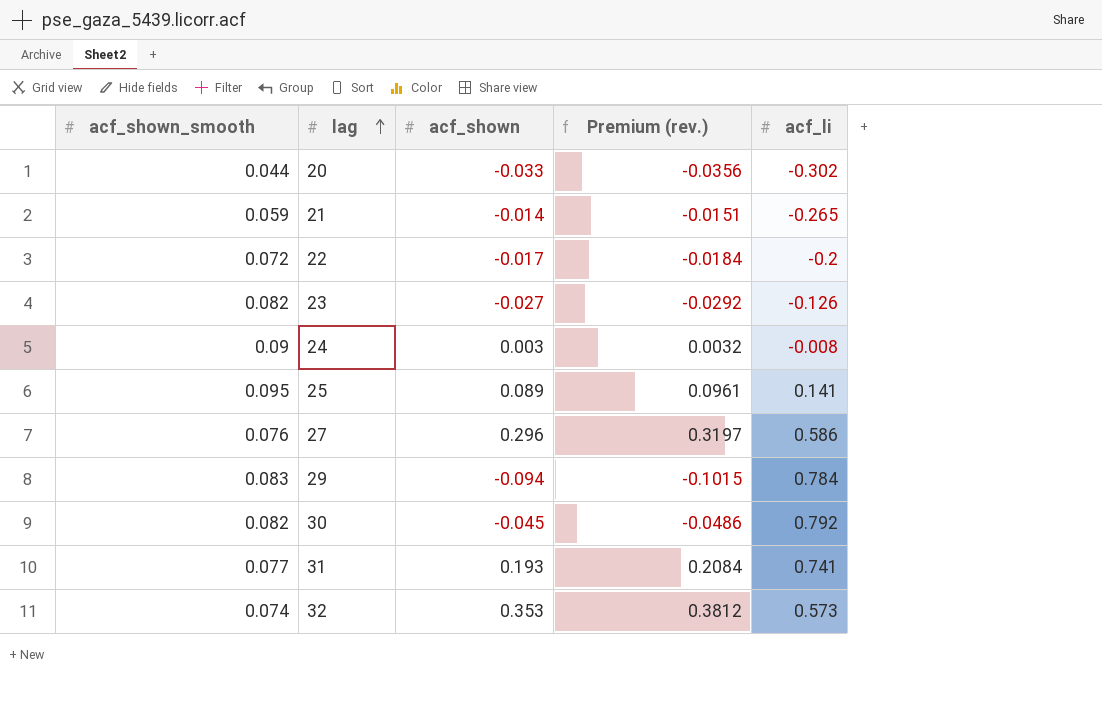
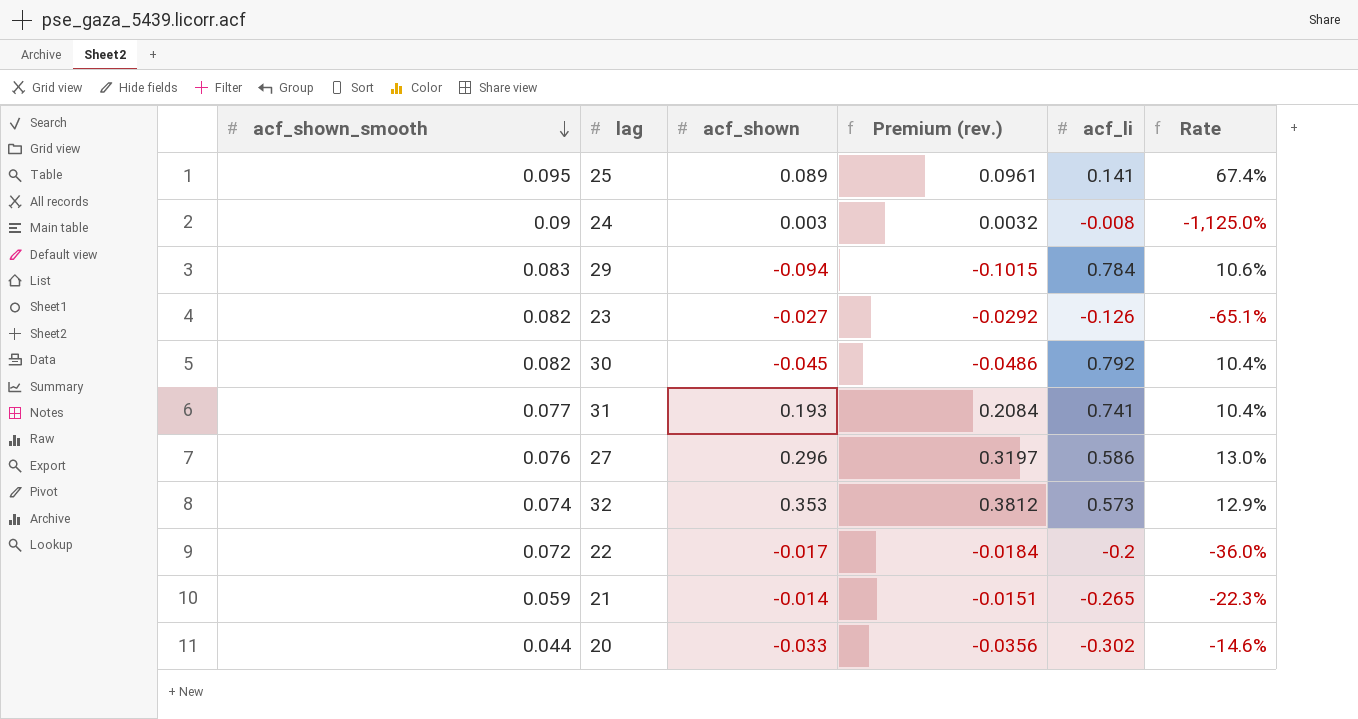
row order: lag ascending -> acf_shown_smooth descending
column Rate | formula: none -> [acf_shown_smooth] / [acf_li]

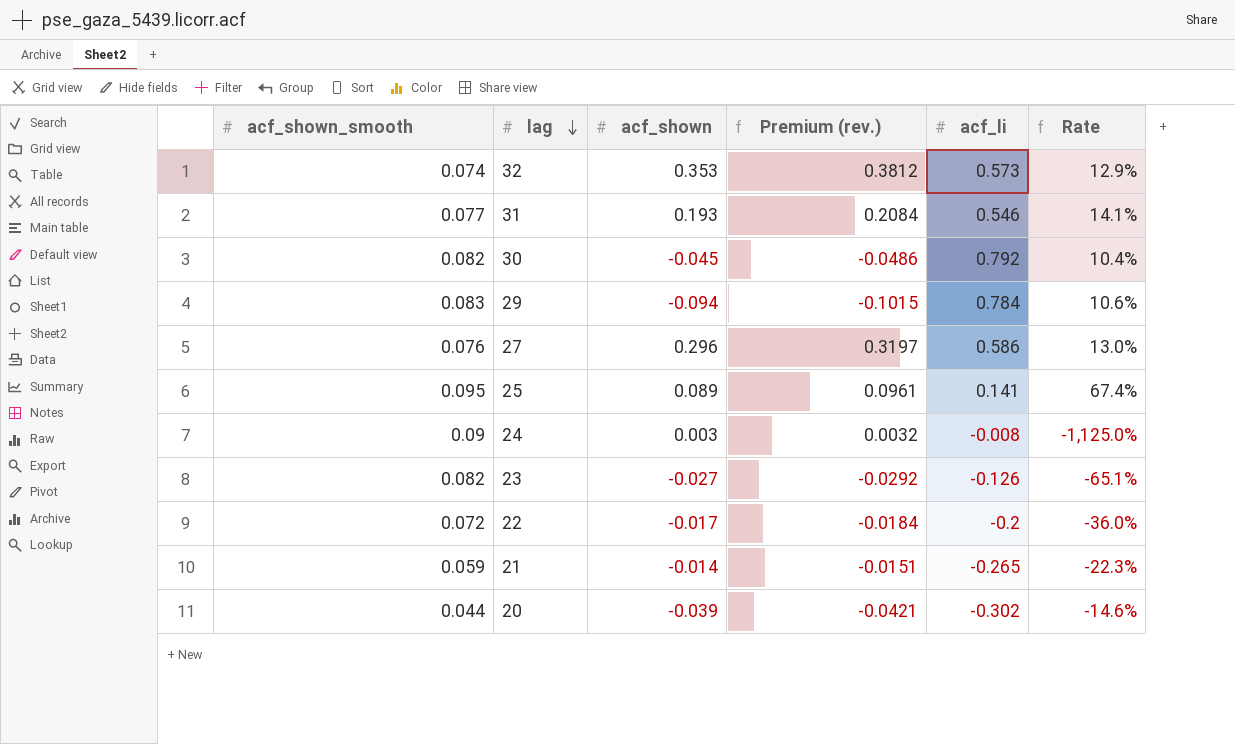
row order: acf_shown_smooth descending -> lag descending
31 | acf_li: 0.741 -> 0.546
31 | Rate: 10.4% -> 14.1%
20 | acf_shown: -0.033 -> -0.039
20 | Premium (rev.): -0.0356 -> -0.0421

